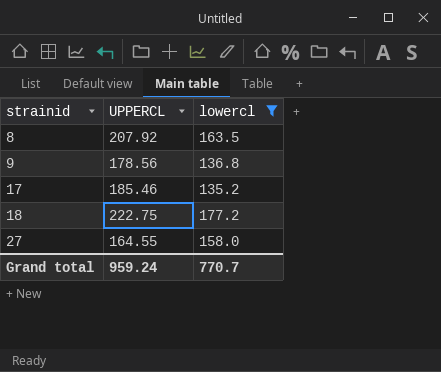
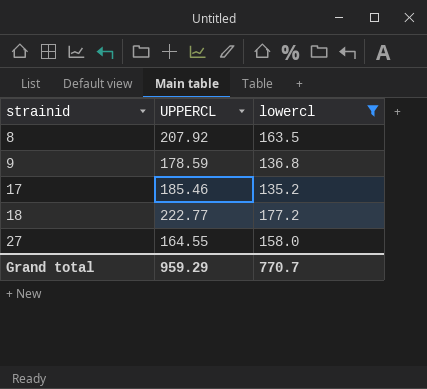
9 | UPPERCL: 178.56 -> 178.59
18 | UPPERCL: 222.75 -> 222.77
Grand total | UPPERCL: 959.24 -> 959.29

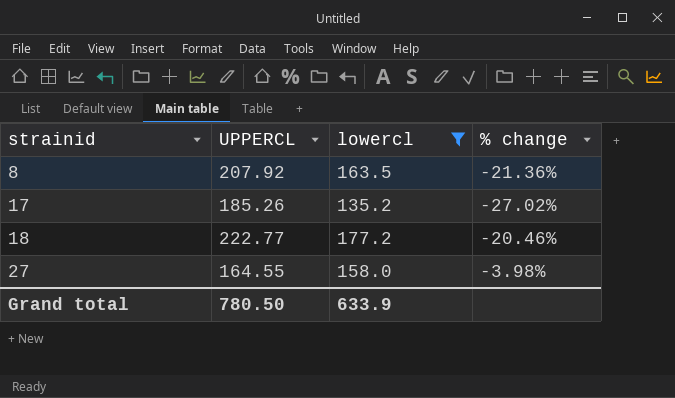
column % change | formula: none -> ([lowercl] - [UPPERCL]) / [UPPERCL]
row 9: 178.59 | 136.8 -> none
17 | UPPERCL: 185.46 -> 185.26
Grand total | UPPERCL: 959.29 -> 780.50
Grand total | lowercl: 770.7 -> 633.9

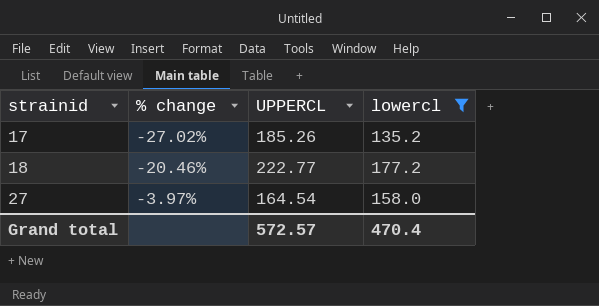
column % change | position: 4 -> 2
row 8: 207.92 | 163.5 | -21.36% -> none
27 | % change: -3.98% -> -3.97%
27 | UPPERCL: 164.55 -> 164.54
Grand total | UPPERCL: 780.50 -> 572.57
Grand total | lowercl: 633.9 -> 470.4

